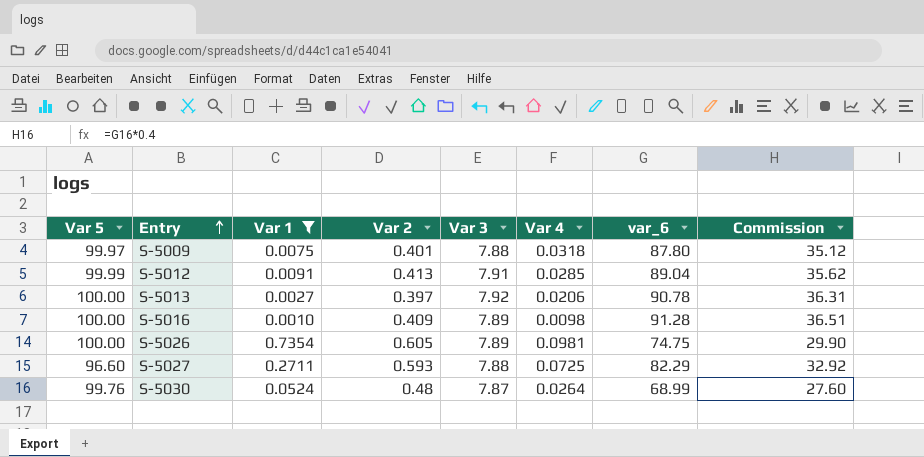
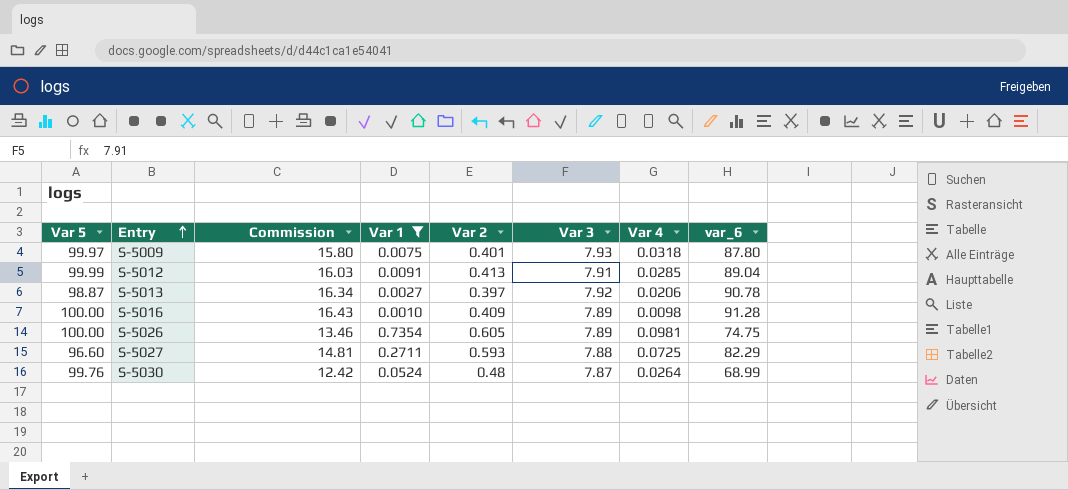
column Commission | formula: [var_6] * 0.4 -> [var_6] * 0.18
column Commission | position: 8 -> 3
S-5009 | Var 3: 7.88 -> 7.93
S-5013 | Var 5: 100.00 -> 98.87

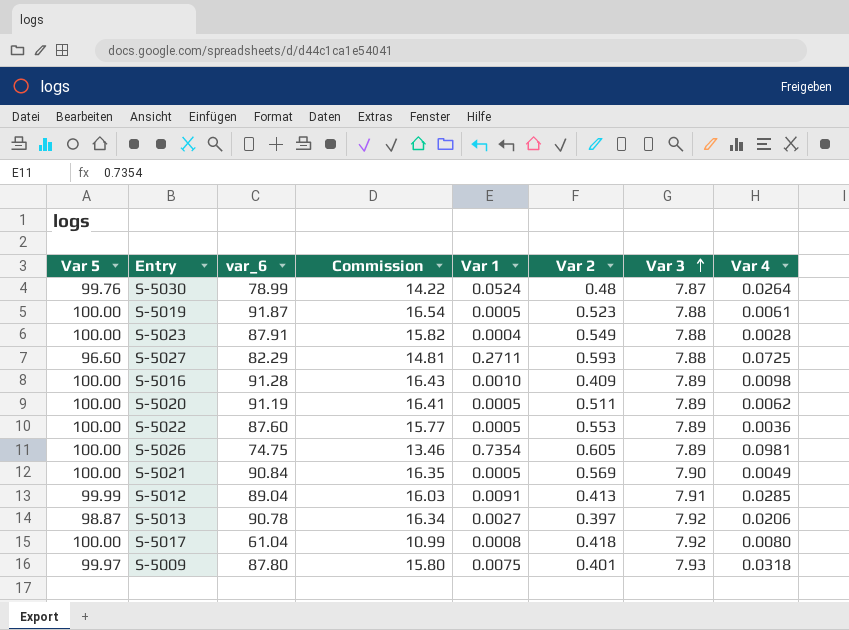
filter: Var 1 >= 0.0010 -> none
row order: Entry ascending -> Var 3 ascending
column var_6 | position: 8 -> 3
S-5030 | var_6: 68.99 -> 78.99
S-5030 | Commission: 12.42 -> 14.22

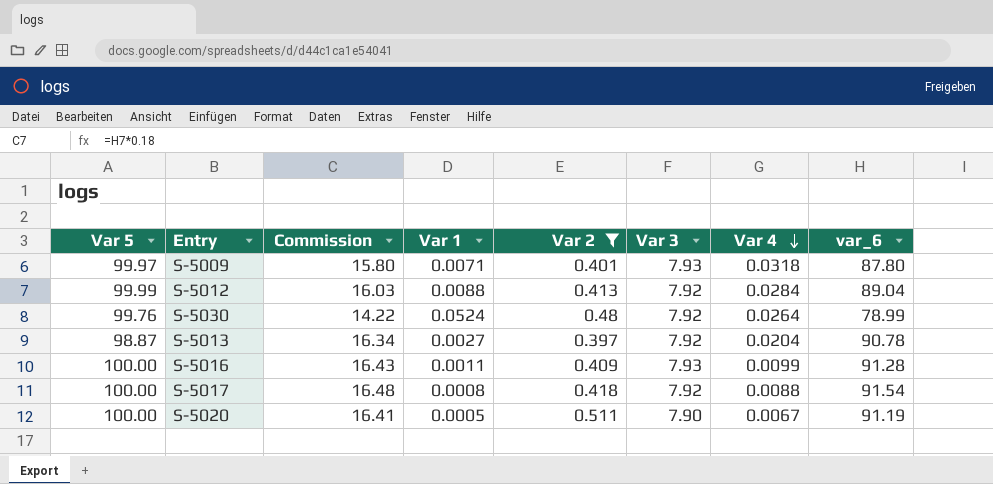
filter: none -> Var 2 <= 0.511
row order: Var 3 ascending -> Var 4 descending
column var_6 | position: 3 -> 8
S-5009 | Var 1: 0.0075 -> 0.0071
S-5012 | Var 1: 0.0091 -> 0.0088
S-5012 | Var 3: 7.91 -> 7.92
S-5012 | Var 4: 0.0285 -> 0.0284
S-5030 | Var 3: 7.87 -> 7.92
S-5013 | Var 4: 0.0206 -> 0.0204
S-5016 | Var 1: 0.0010 -> 0.0011
S-5016 | Var 3: 7.89 -> 7.93
S-5016 | Var 4: 0.0098 -> 0.0099
S-5017 | Commission: 10.99 -> 16.48
S-5017 | Var 4: 0.0080 -> 0.0088
S-5017 | var_6: 61.04 -> 91.54
S-5020 | Var 3: 7.89 -> 7.90
S-5020 | Var 4: 0.0062 -> 0.0067

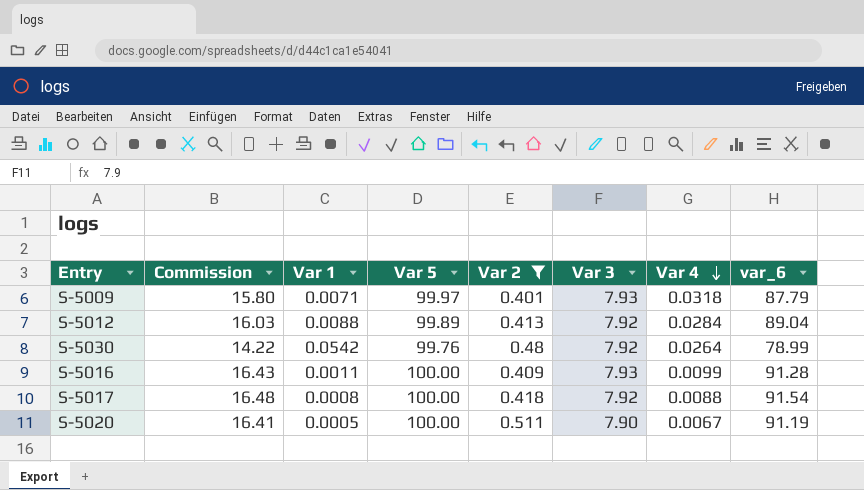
column Var 5 | position: 1 -> 4
row S-5013: 98.87 | 16.34 | 0.0027 | 0.397 | 7.92 | 0.0204 | 90.78 -> none
S-5009 | var_6: 87.80 -> 87.79
S-5012 | Var 5: 99.99 -> 99.89
S-5030 | Var 1: 0.0524 -> 0.0542

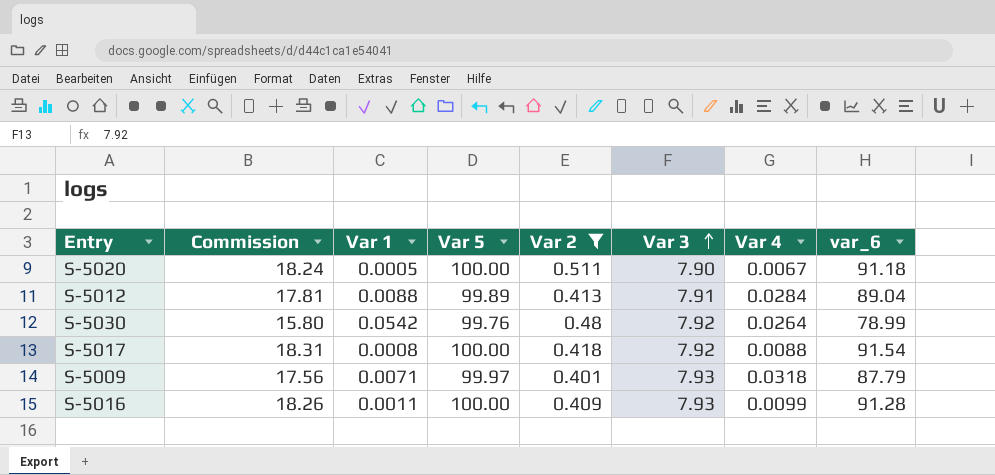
row order: Var 4 descending -> Var 3 ascending
column Commission | formula: [var_6] * 0.18 -> [var_6] * 0.2
S-5020 | var_6: 91.19 -> 91.18
S-5012 | Var 3: 7.92 -> 7.91

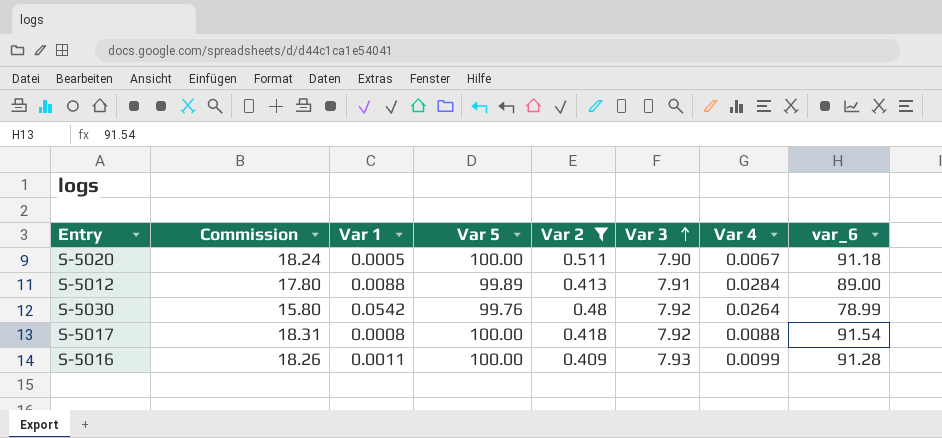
row S-5009: 17.56 | 0.0071 | 99.97 | 0.401 | 7.93 | 0.0318 | 87.79 -> none
S-5012 | Commission: 17.81 -> 17.80
S-5012 | var_6: 89.04 -> 89.00

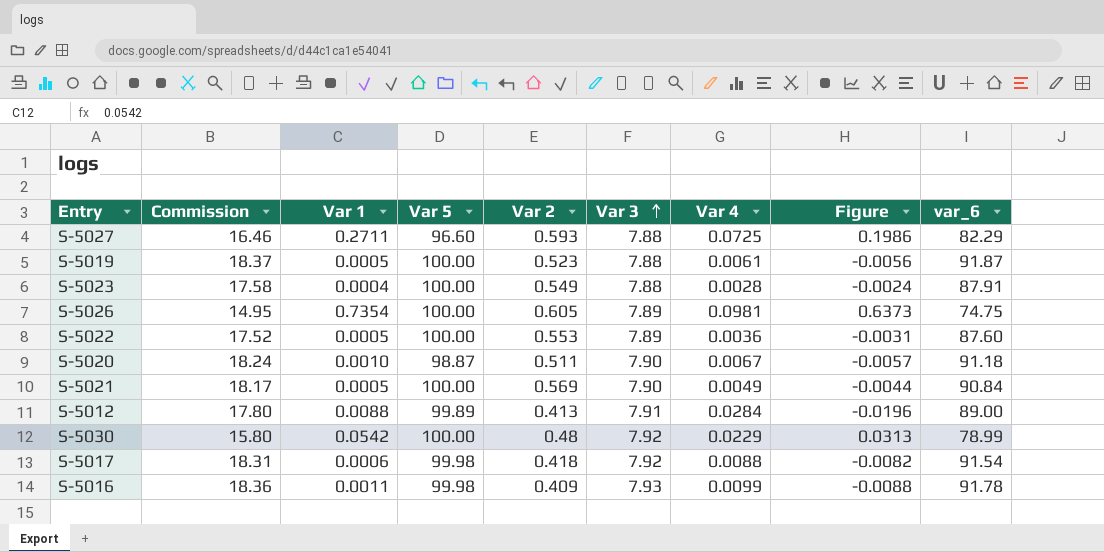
filter: Var 2 <= 0.511 -> none
column Figure | formula: none -> [Var 1] - [Var 4]
S-5020 | Var 1: 0.0005 -> 0.0010
S-5020 | Var 5: 100.00 -> 98.87
S-5030 | Var 5: 99.76 -> 100.00
S-5030 | Var 4: 0.0264 -> 0.0229
S-5017 | Var 1: 0.0008 -> 0.0006
S-5017 | Var 5: 100.00 -> 99.98
S-5016 | Commission: 18.26 -> 18.36
S-5016 | Var 5: 100.00 -> 99.98
S-5016 | var_6: 91.28 -> 91.78

